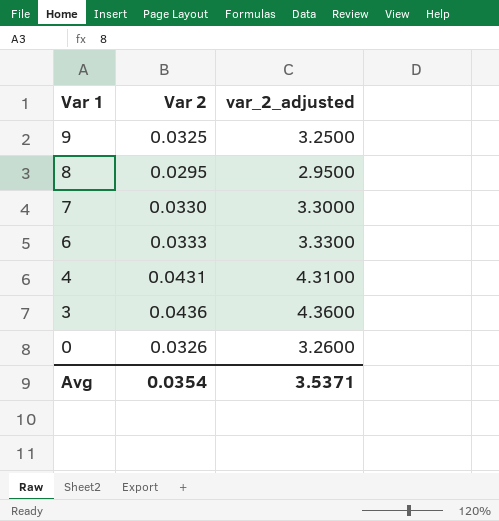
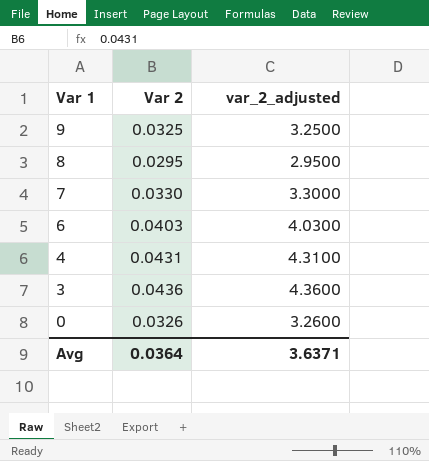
6 | Var 2: 0.0333 -> 0.0403
6 | var_2_adjusted: 3.3300 -> 4.0300
Avg | Var 2: 0.0354 -> 0.0364
Avg | var_2_adjusted: 3.5371 -> 3.6371

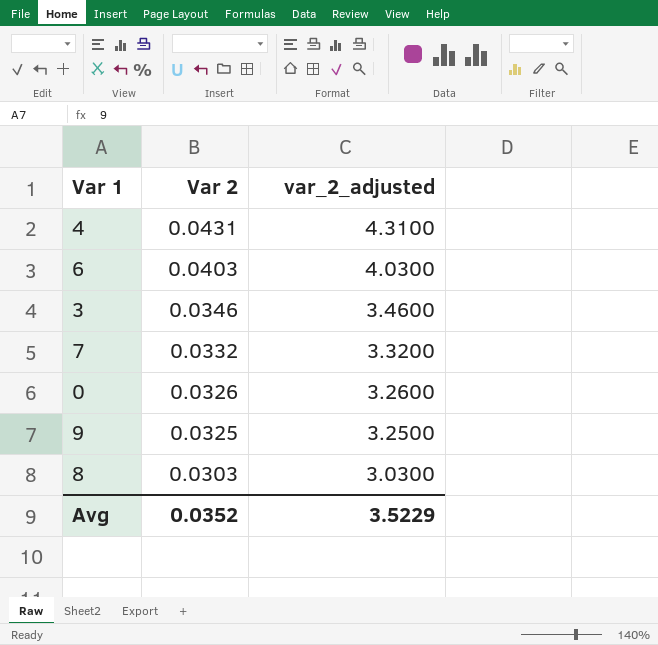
row order: Var 1 descending -> Var 2 descending
3 | Var 2: 0.0436 -> 0.0346
3 | var_2_adjusted: 4.3600 -> 3.4600
7 | Var 2: 0.0330 -> 0.0332
7 | var_2_adjusted: 3.3000 -> 3.3200
8 | Var 2: 0.0295 -> 0.0303
8 | var_2_adjusted: 2.9500 -> 3.0300
Avg | Var 2: 0.0364 -> 0.0352
Avg | var_2_adjusted: 3.6371 -> 3.5229

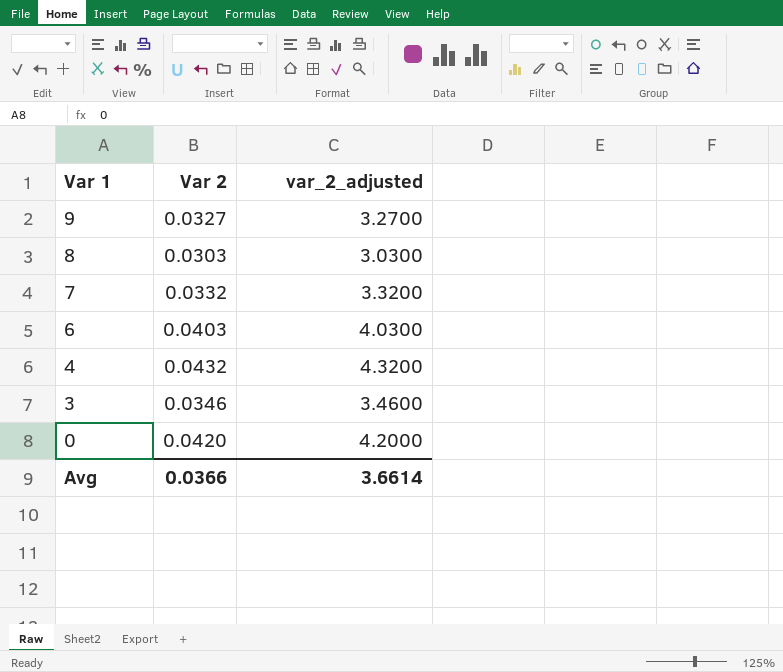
row order: Var 2 descending -> Var 1 descending
9 | Var 2: 0.0325 -> 0.0327
9 | var_2_adjusted: 3.2500 -> 3.2700
4 | Var 2: 0.0431 -> 0.0432
4 | var_2_adjusted: 4.3100 -> 4.3200
0 | Var 2: 0.0326 -> 0.0420
0 | var_2_adjusted: 3.2600 -> 4.2000
Avg | Var 2: 0.0352 -> 0.0366
Avg | var_2_adjusted: 3.5229 -> 3.6614

